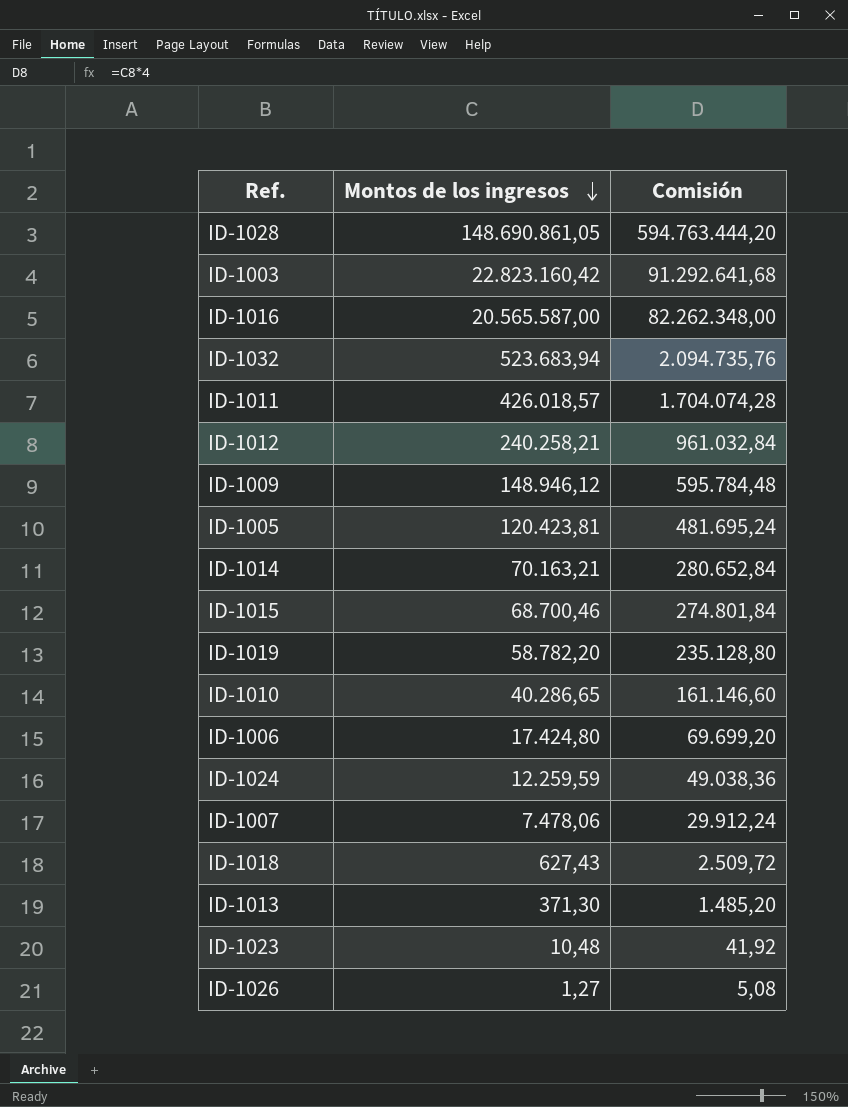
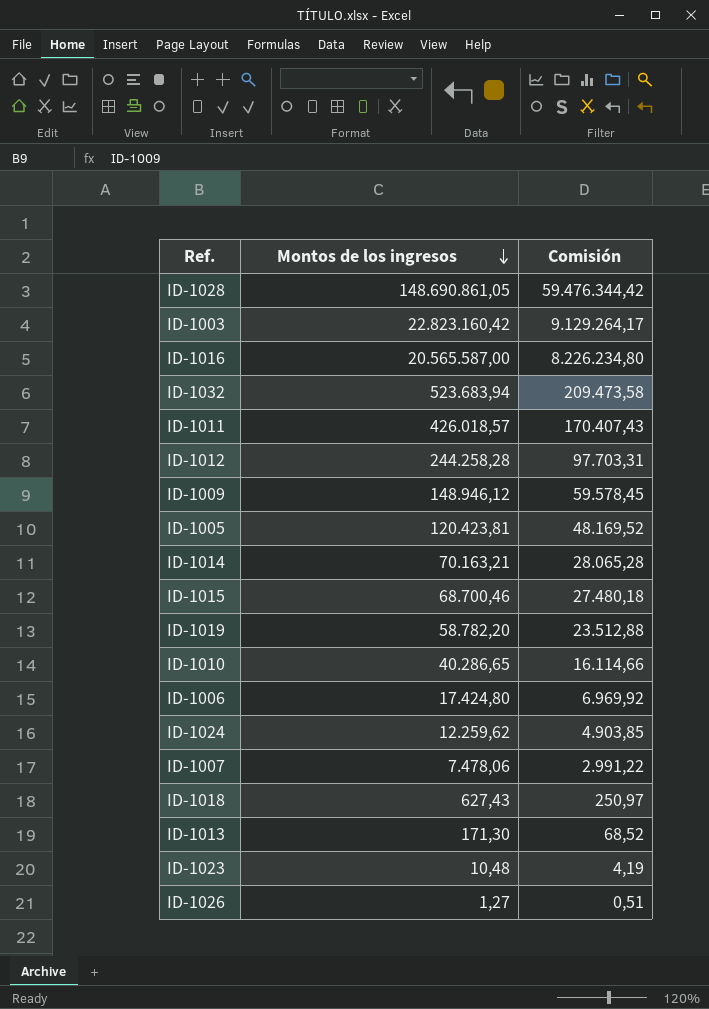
column Comisión | formula: [Montos de los ingresos] * 4 -> [Montos de los ingresos] * 0,4
ID-1012 | Montos de los ingresos: 240.258,21 -> 244.258,28
ID-1024 | Montos de los ingresos: 12.259,59 -> 12.259,62
ID-1013 | Montos de los ingresos: 371,30 -> 171,30

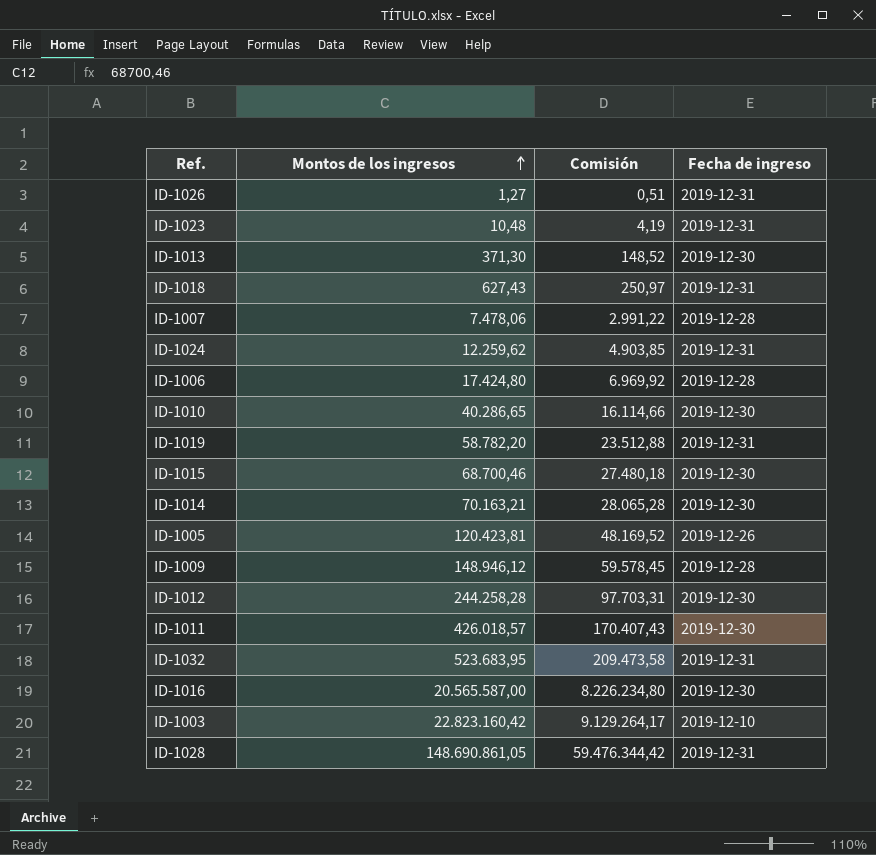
row order: Montos de los ingresos descending -> Montos de los ingresos ascending
column Fecha de ingreso | position: none -> 4
ID-1013 | Montos de los ingresos: 171,30 -> 371,30
ID-1013 | Comisión: 68,52 -> 148,52
ID-1032 | Montos de los ingresos: 523.683,94 -> 523.683,95

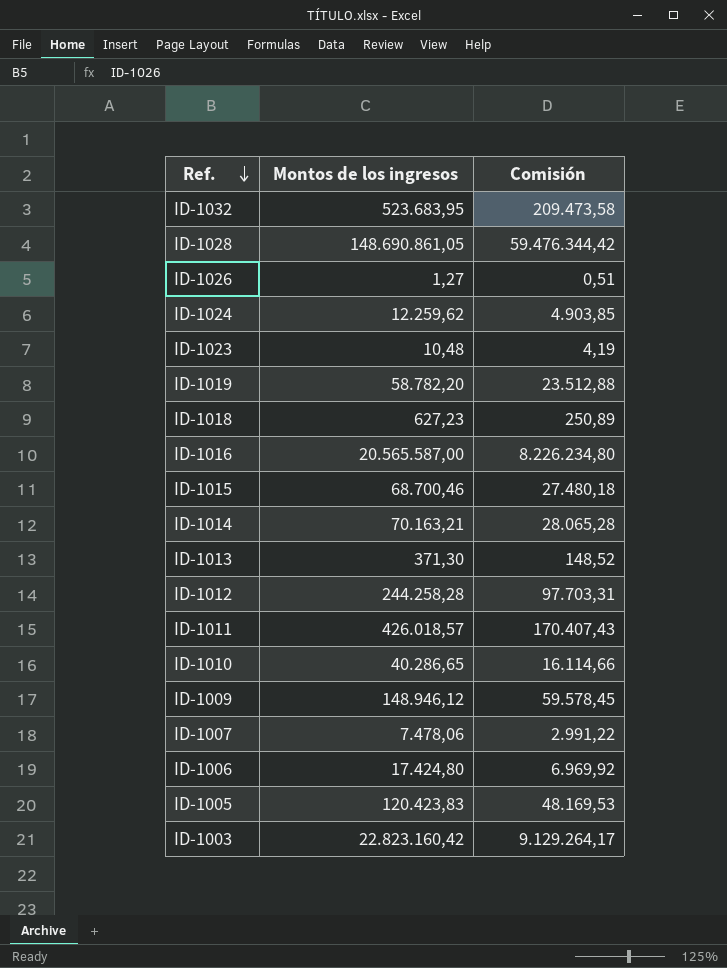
row order: Montos de los ingresos ascending -> Ref. descending
column Fecha de ingreso | position: 4 -> none
ID-1018 | Montos de los ingresos: 627,43 -> 627,23
ID-1018 | Comisión: 250,97 -> 250,89
ID-1005 | Montos de los ingresos: 120.423,81 -> 120.423,83
ID-1005 | Comisión: 48.169,52 -> 48.169,53

